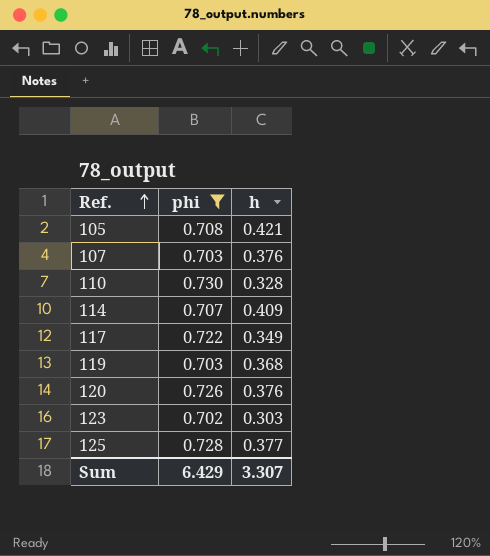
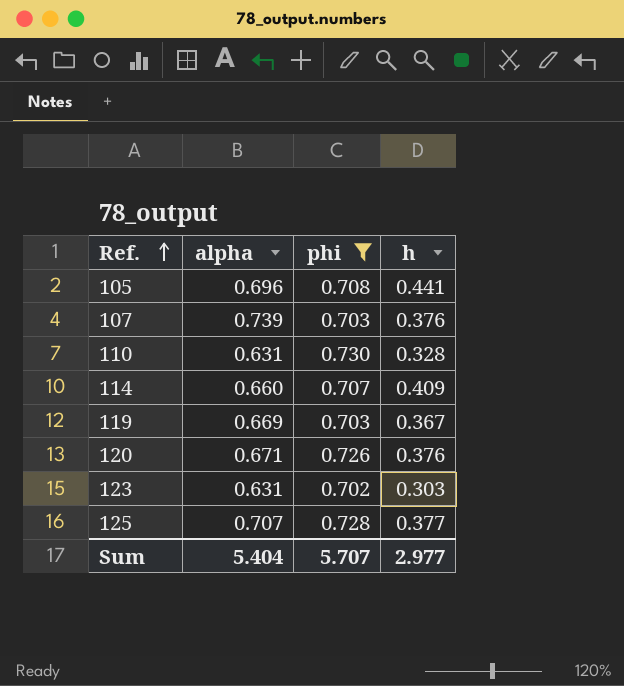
column alpha | position: none -> 2
row 117: 0.722 | 0.349 -> none
105 | h: 0.421 -> 0.441
119 | h: 0.368 -> 0.367
Sum | phi: 6.429 -> 5.707
Sum | h: 3.307 -> 2.977

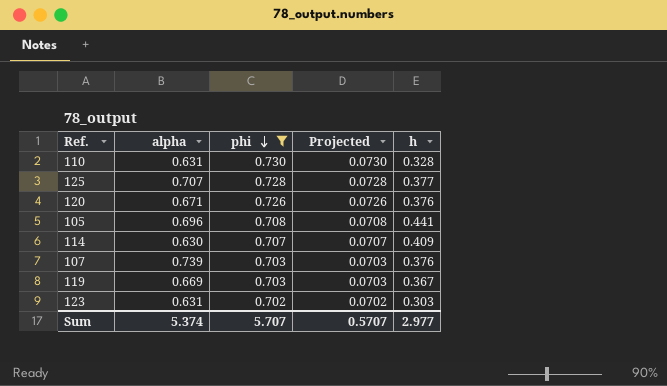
row order: Ref. ascending -> phi descending
column Projected | formula: none -> [phi] * 0.1
114 | alpha: 0.660 -> 0.630
Sum | alpha: 5.404 -> 5.374

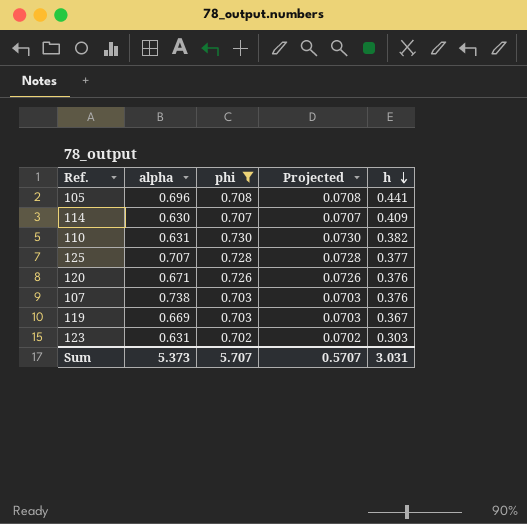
row order: phi descending -> h descending
110 | h: 0.328 -> 0.382
107 | alpha: 0.739 -> 0.738
Sum | alpha: 5.374 -> 5.373
Sum | h: 2.977 -> 3.031

